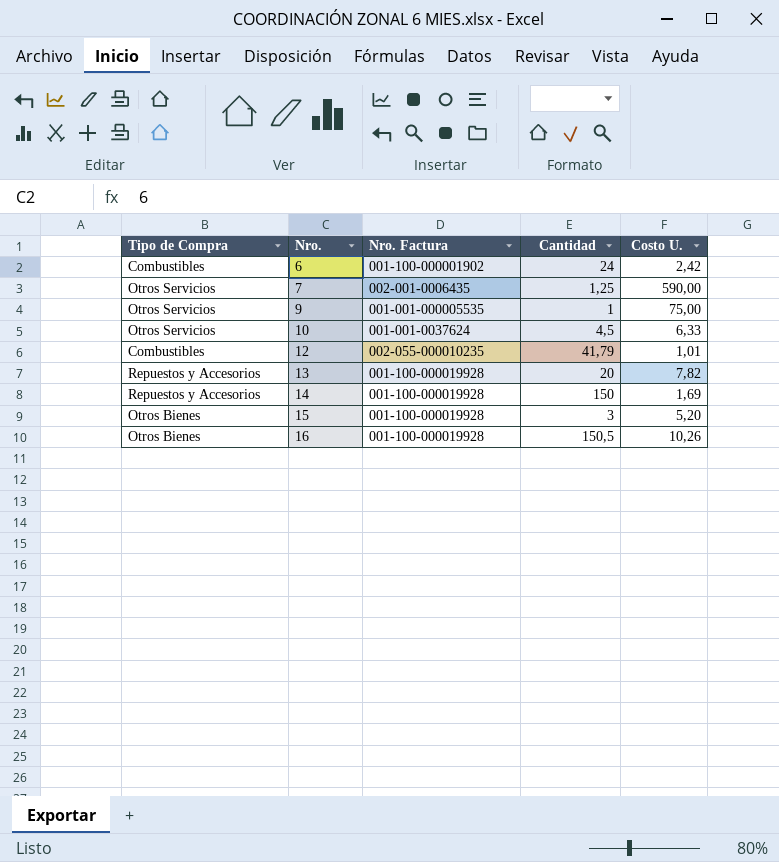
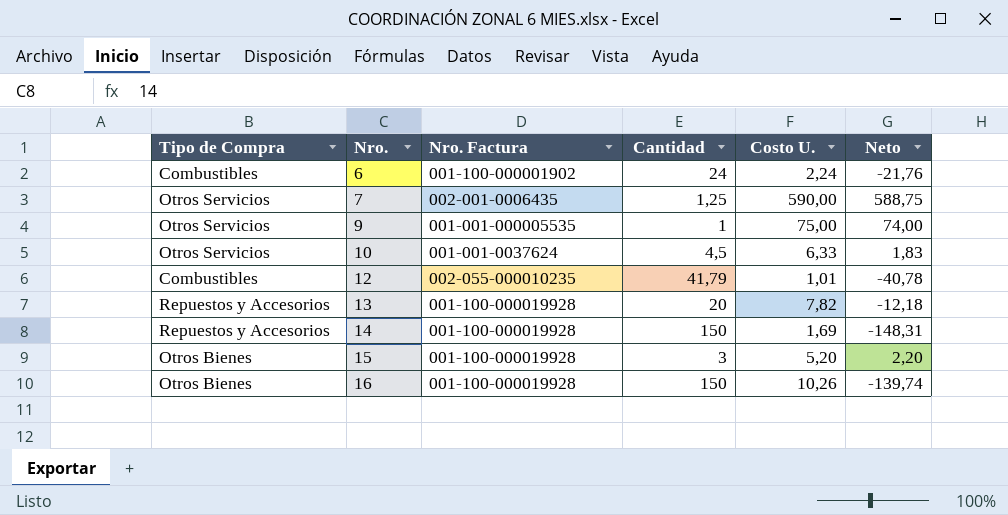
column Neto | formula: none -> [Costo U.] - [Cantidad]
6 | Costo U.: 2,42 -> 2,24
16 | Cantidad: 150,5 -> 150

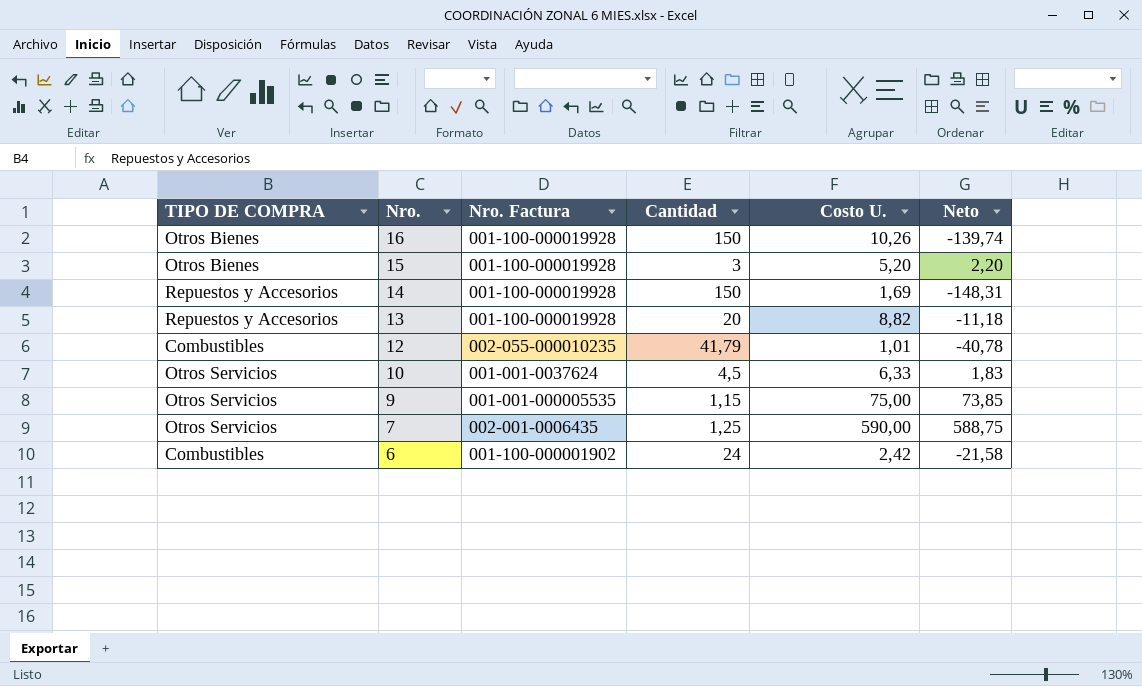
row order: Nro. ascending -> Nro. descending
column name: Tipo de Compra -> TIPO DE COMPRA
13 | Costo U.: 7,82 -> 8,82
13 | Neto: -12,18 -> -11,18
9 | Cantidad: 1 -> 1,15
9 | Neto: 74,00 -> 73,85
6 | Costo U.: 2,24 -> 2,42
6 | Neto: -21,76 -> -21,58

